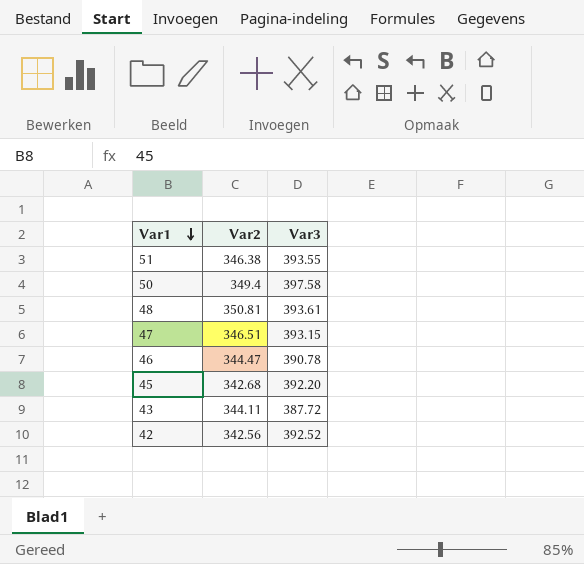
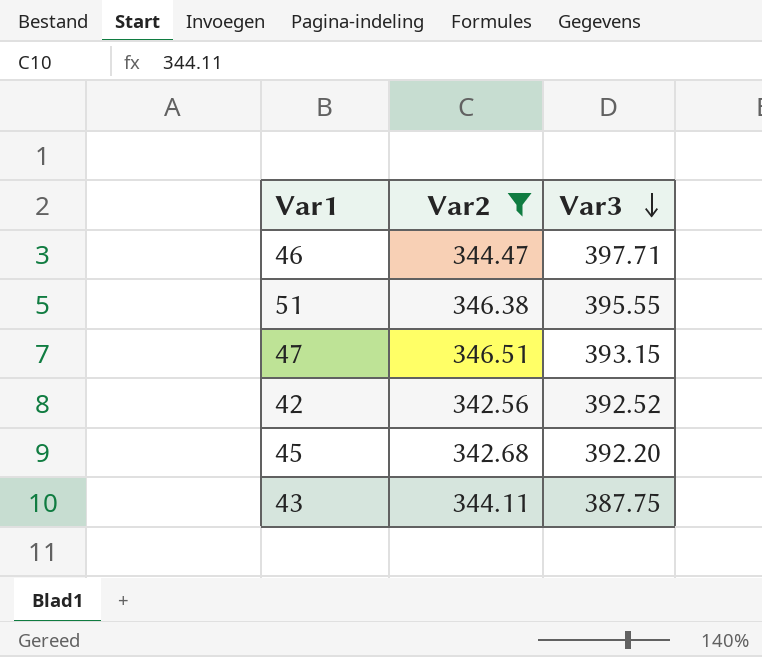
filter: none -> Var2 <= 346.51
row order: Var1 descending -> Var3 descending
46 | Var3: 390.78 -> 397.71
51 | Var3: 393.55 -> 395.55
43 | Var3: 387.72 -> 387.75

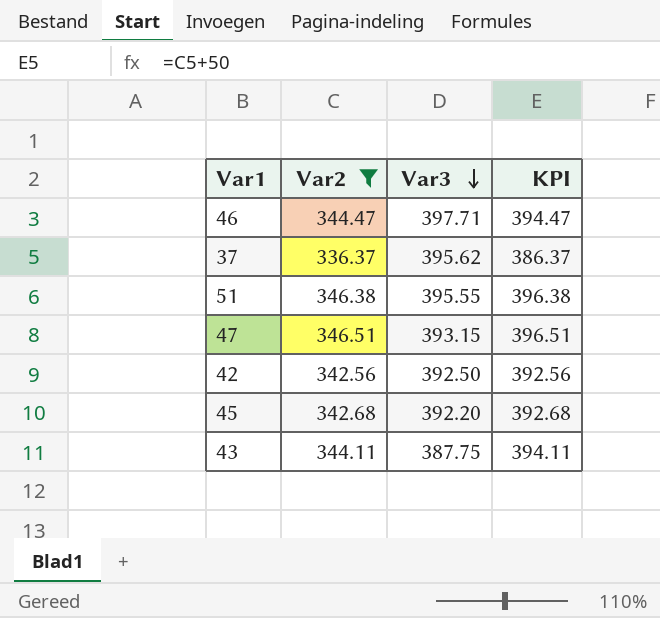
column KPI | formula: none -> [Var2] + 50
row 37: none -> 336.37 | 395.62 | 386.37
42 | Var3: 392.52 -> 392.50

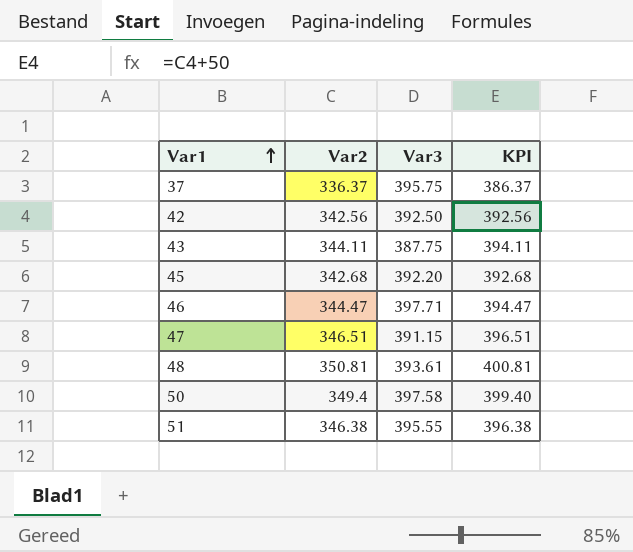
filter: Var2 <= 346.51 -> none
row order: Var3 descending -> Var1 ascending
37 | Var3: 395.62 -> 395.75
47 | Var3: 393.15 -> 391.15

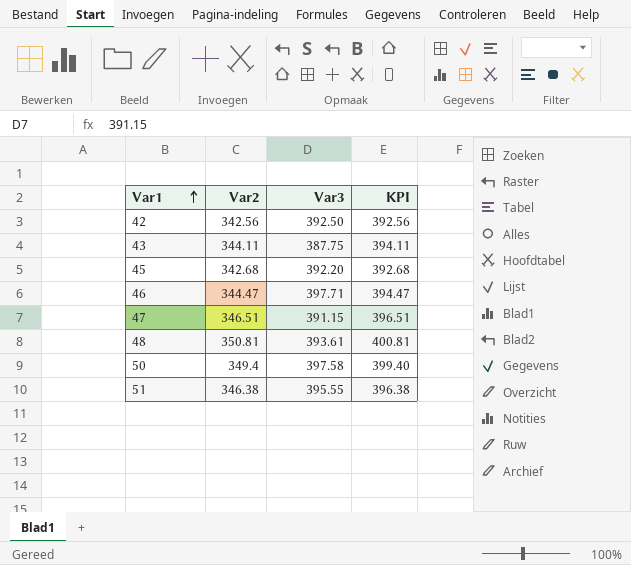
row 37: 336.37 | 395.75 | 386.37 -> none

